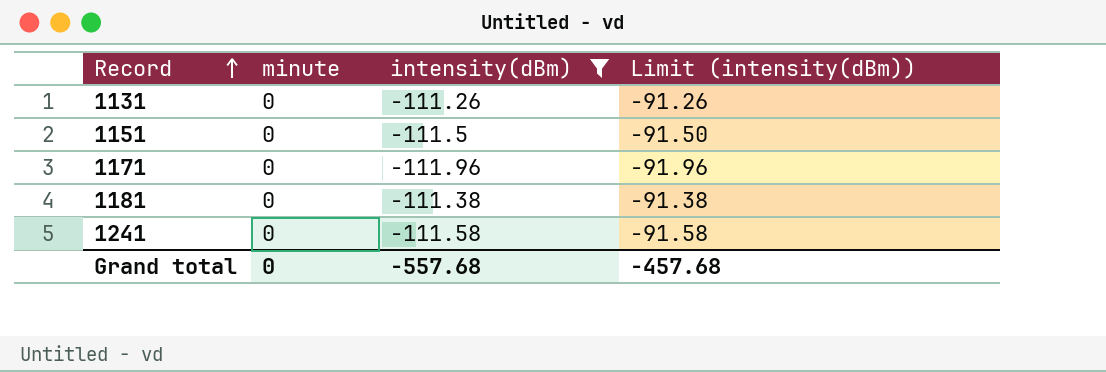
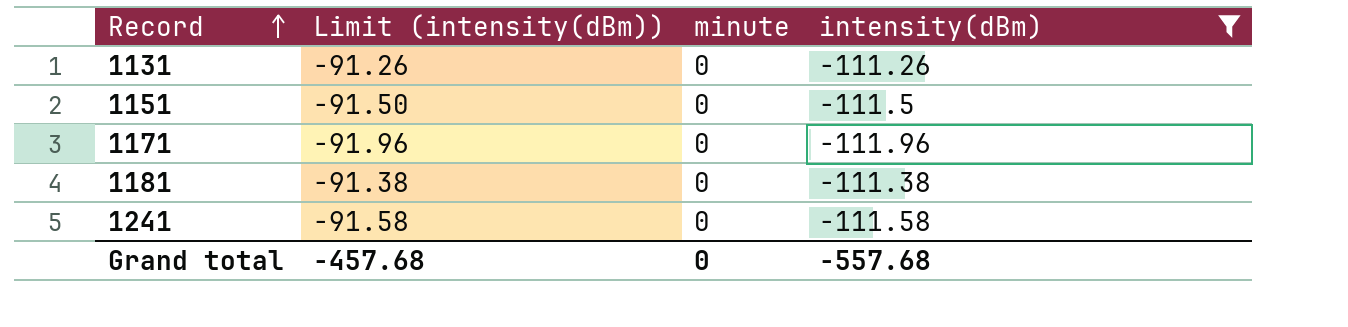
column Limit (intensity(dBm)) | position: 4 -> 2

